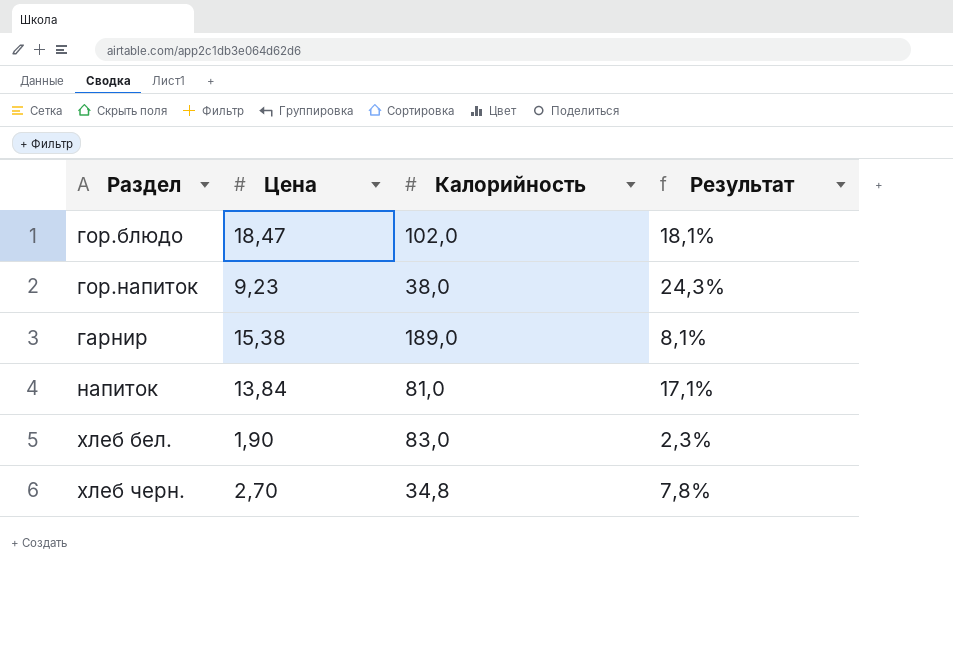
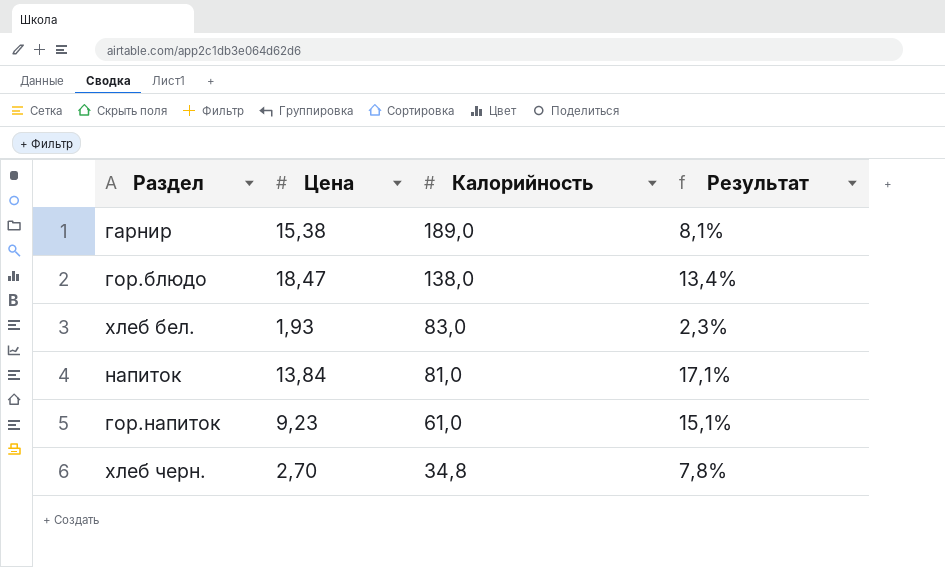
row order: none -> Калорийность descending
гор.блюдо | Калорийность: 102,0 -> 138,0
гор.блюдо | Результат: 18,1% -> 13,4%
хлеб бел. | Цена: 1,90 -> 1,93
гор.напиток | Калорийность: 38,0 -> 61,0
гор.напиток | Результат: 24,3% -> 15,1%

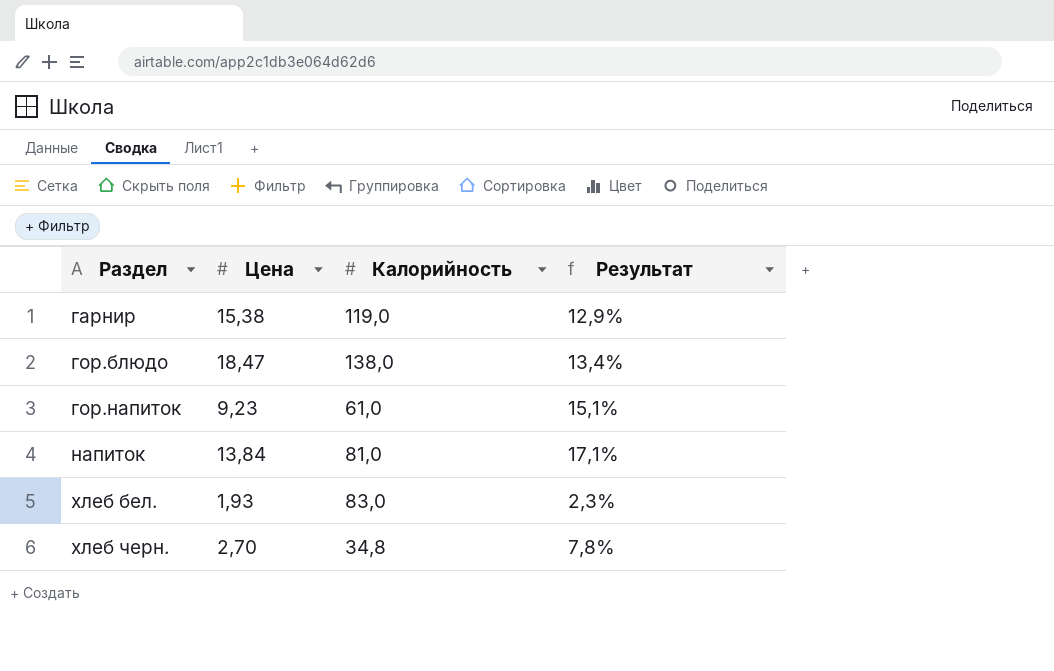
row order: Калорийность descending -> Раздел ascending
гарнир | Калорийность: 189,0 -> 119,0
гарнир | Результат: 8,1% -> 12,9%

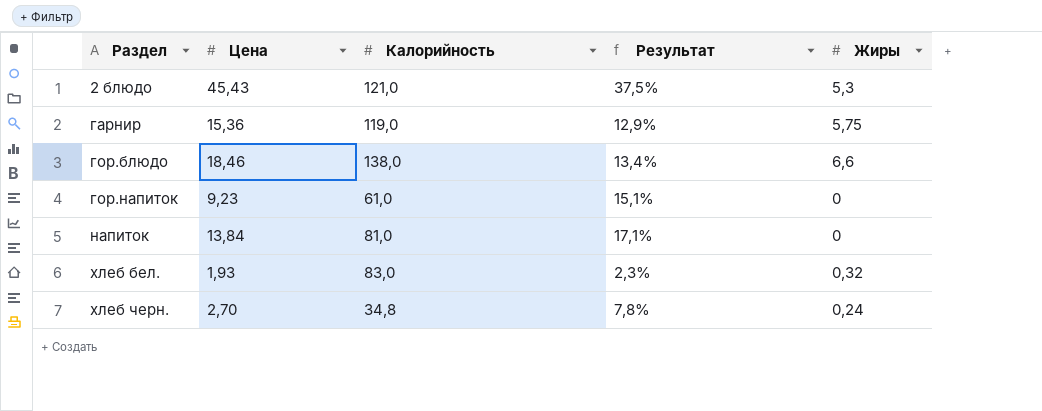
column Жиры | position: none -> 5
row 2 блюдо: none -> 45,43 | 121,0 | 37,5% | 5,3
гарнир | Цена: 15,38 -> 15,36
гор.блюдо | Цена: 18,47 -> 18,46

